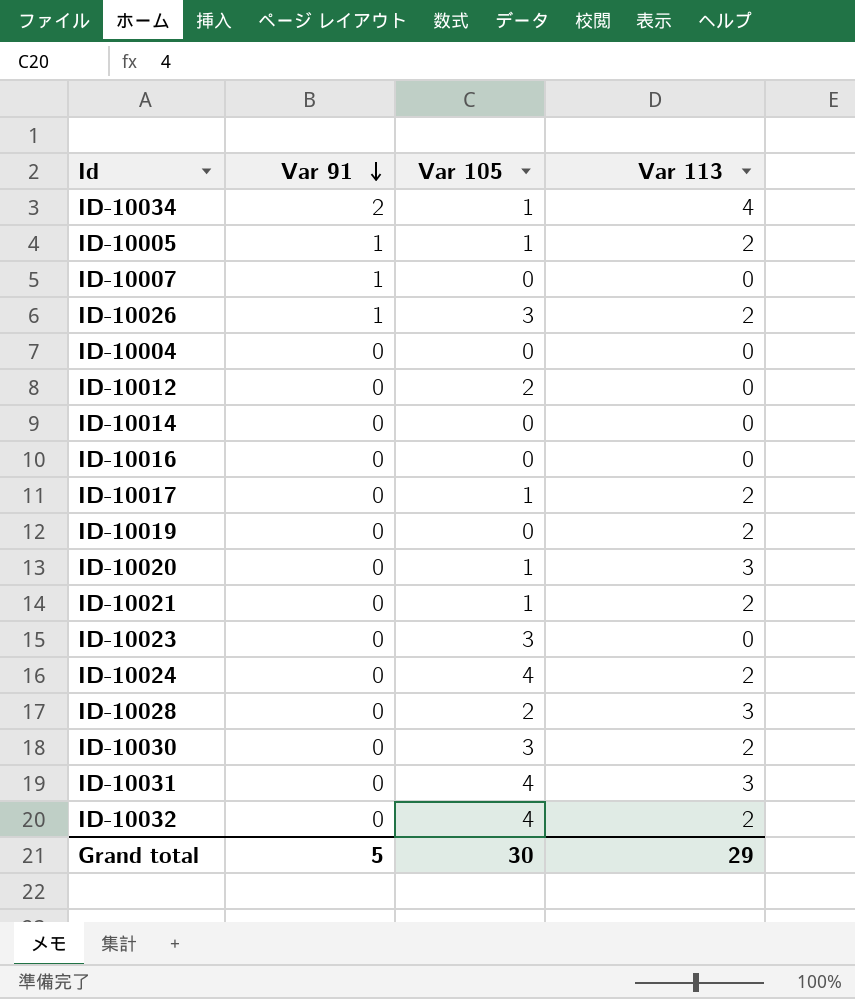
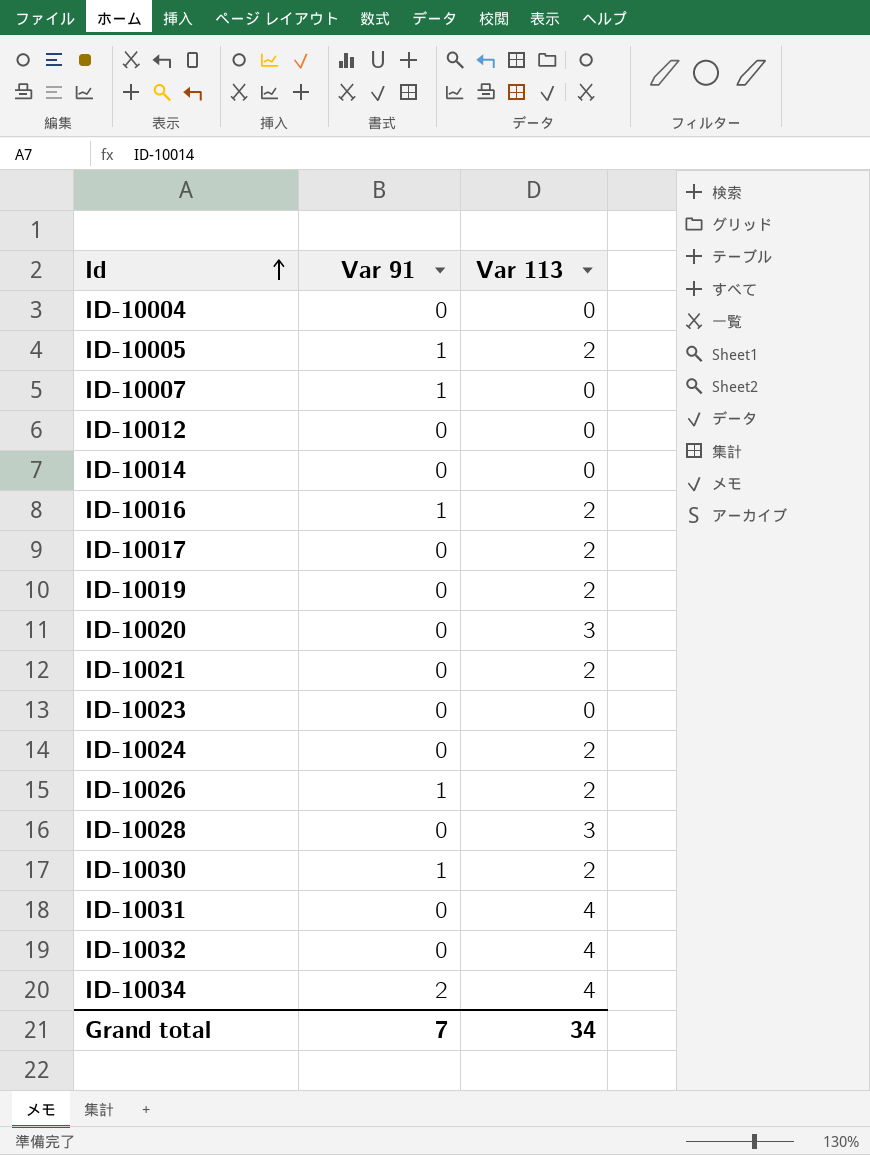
row order: Var 91 descending -> Id ascending
column Var 105 | position: 3 -> none
ID-10016 | Var 91: 0 -> 1
ID-10016 | Var 113: 0 -> 2
ID-10030 | Var 91: 0 -> 1
ID-10031 | Var 113: 3 -> 4
ID-10032 | Var 113: 2 -> 4
Grand total | Var 91: 5 -> 7
Grand total | Var 113: 29 -> 34

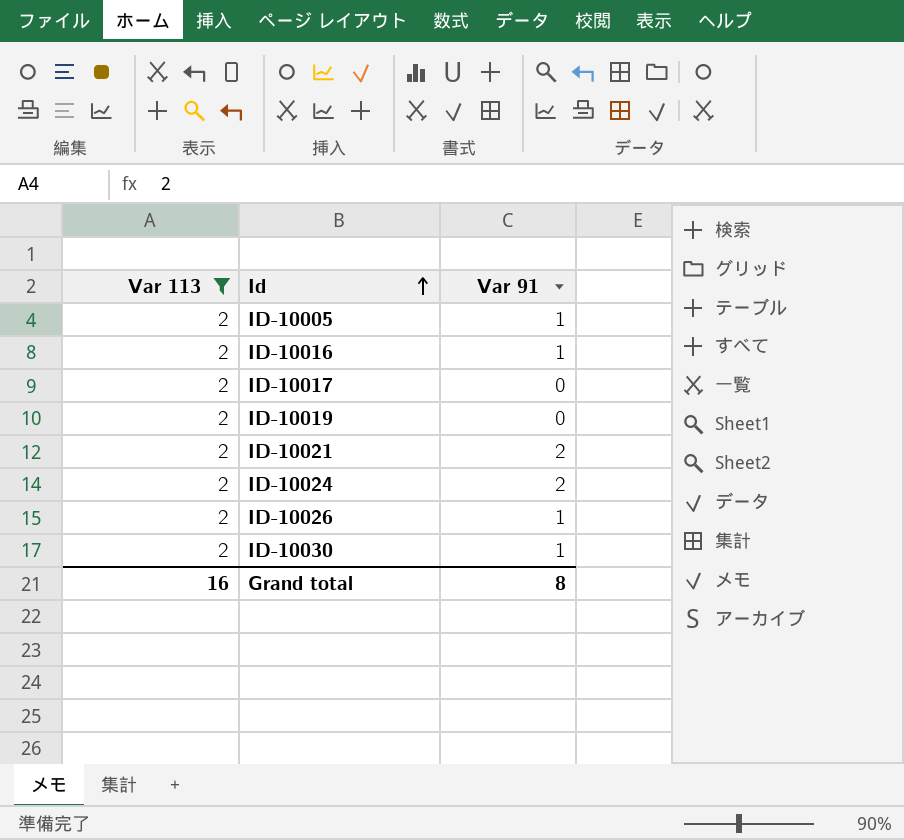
filter: none -> Var 113 = 2
column Var 113 | position: 3 -> 1
ID-10021 | Var 91: 0 -> 2
ID-10024 | Var 91: 0 -> 2
Grand total | Var 113: 34 -> 16
Grand total | Var 91: 7 -> 8

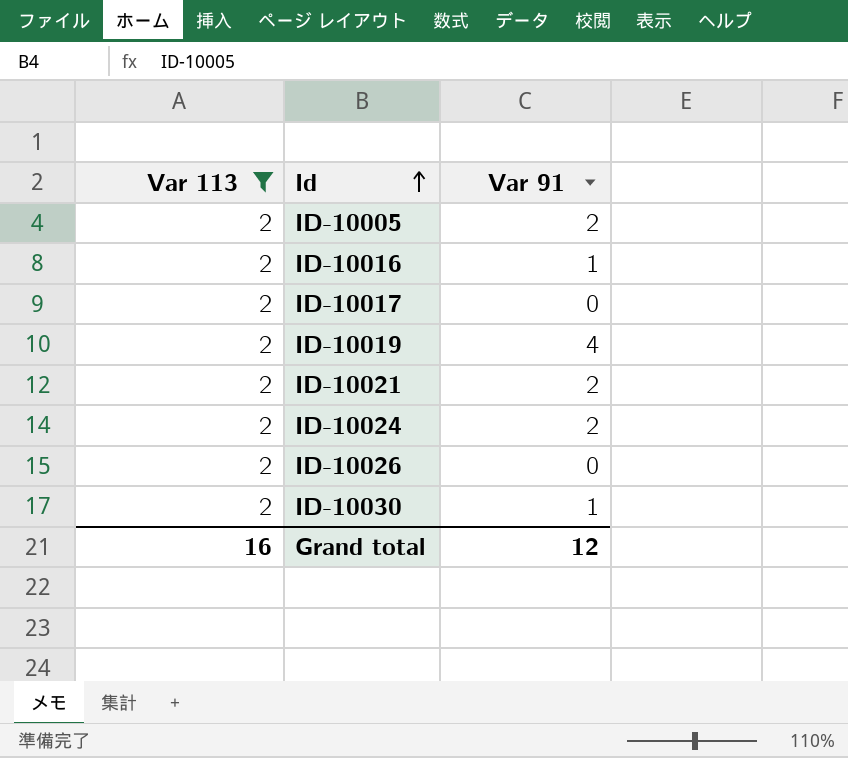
ID-10005 | Var 91: 1 -> 2
ID-10019 | Var 91: 0 -> 4
ID-10026 | Var 91: 1 -> 0
Grand total | Var 91: 8 -> 12

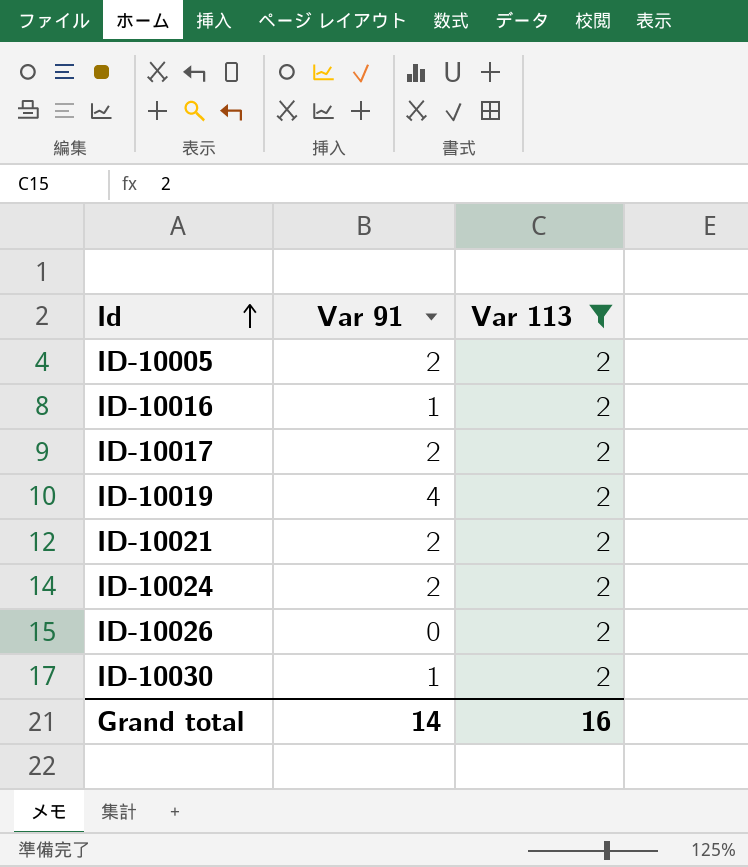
column Var 113 | position: 1 -> 3
ID-10017 | Var 91: 0 -> 2
Grand total | Var 91: 12 -> 14

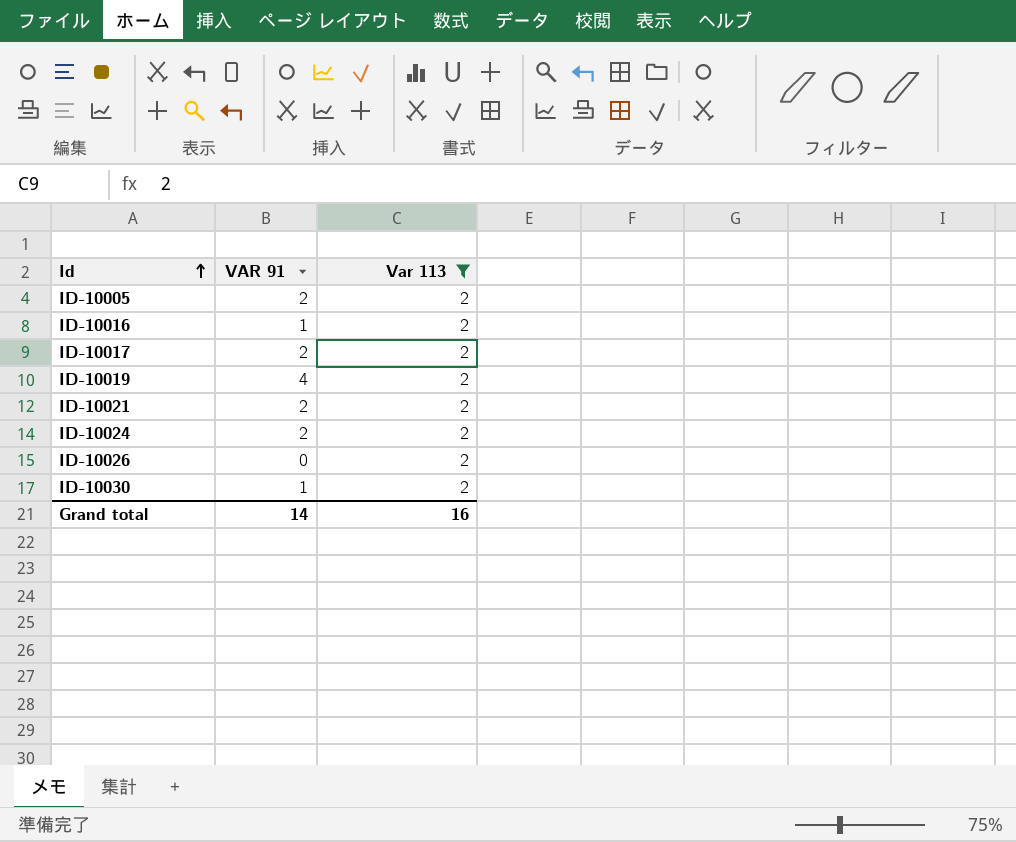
column name: Var 91 -> VAR 91

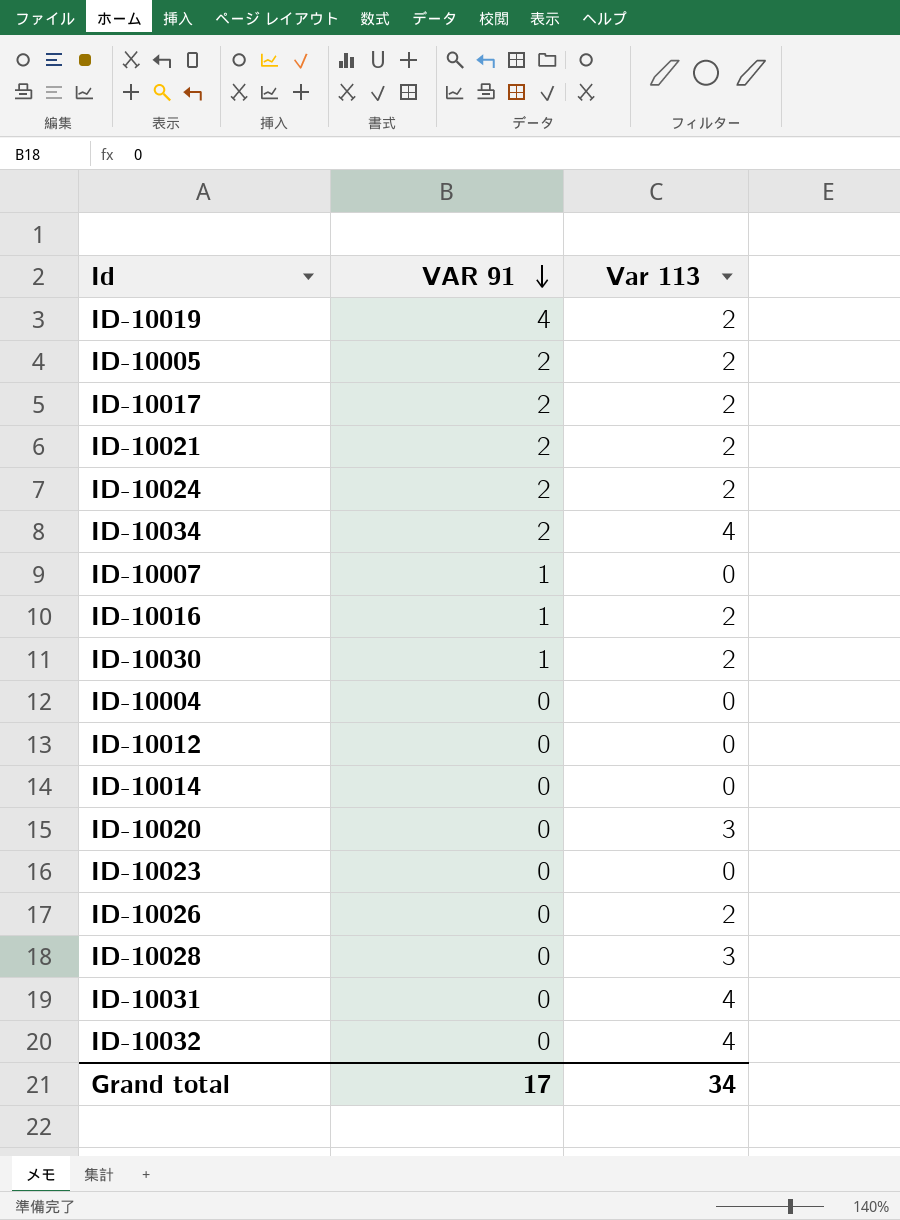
filter: Var 113 = 2 -> none
row order: Id ascending -> VAR 91 descending
Grand total | VAR 91: 14 -> 17
Grand total | Var 113: 16 -> 34

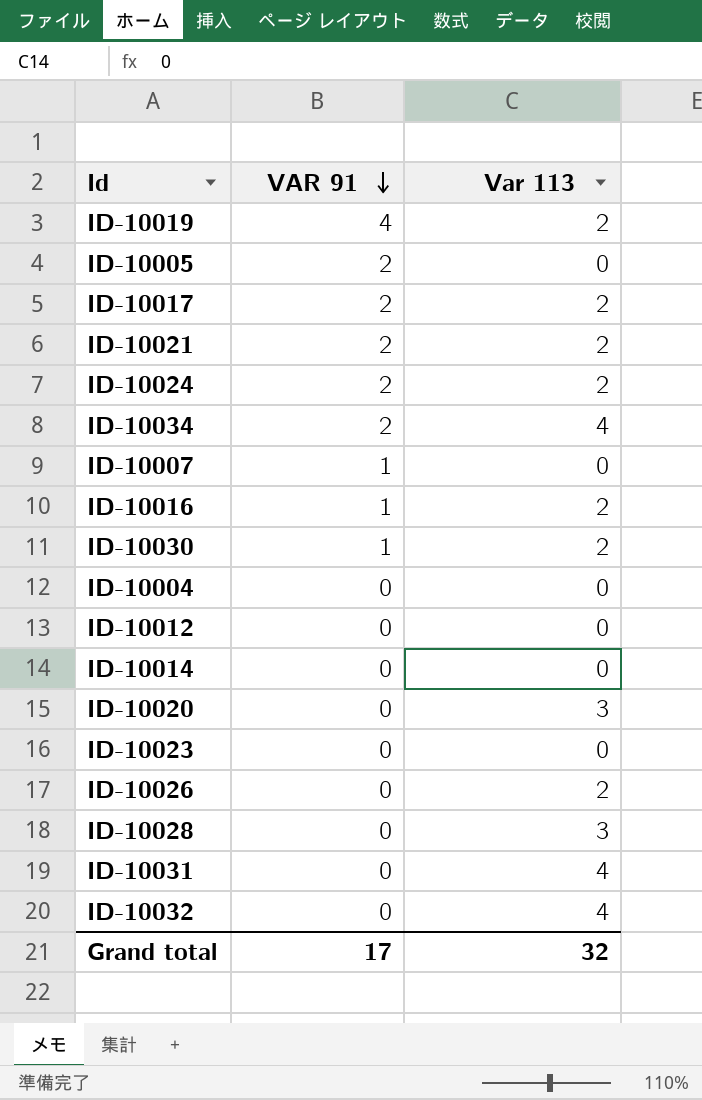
ID-10005 | Var 113: 2 -> 0
Grand total | Var 113: 34 -> 32

